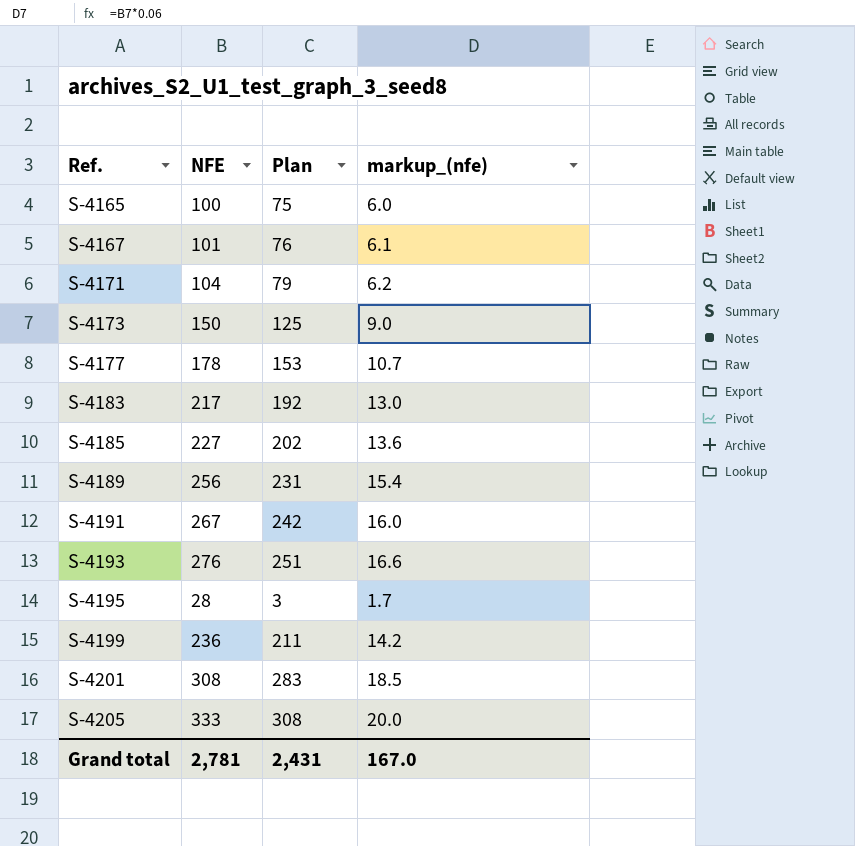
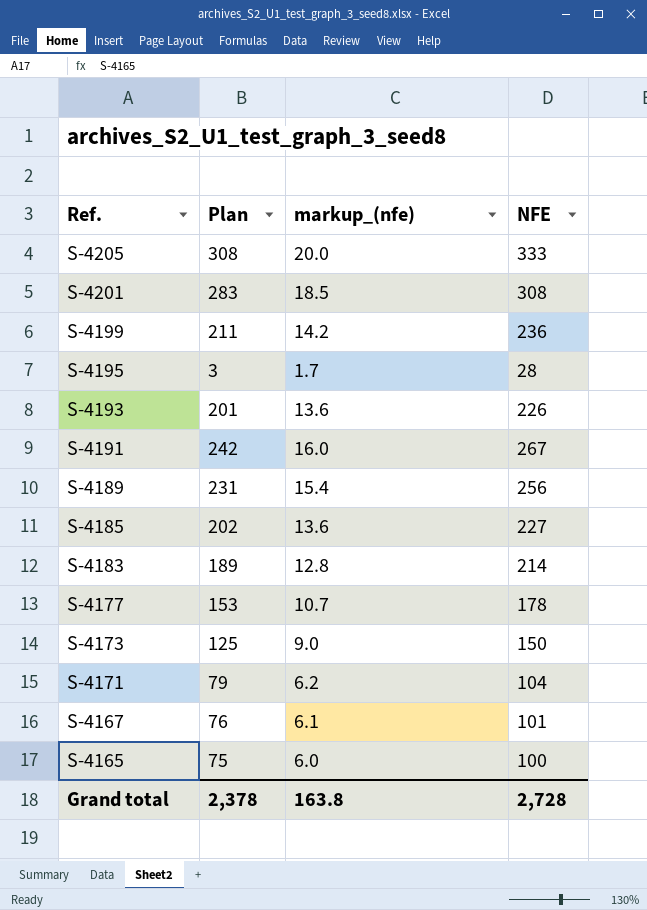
row order: Ref. ascending -> Ref. descending
column NFE | position: 2 -> 4
S-4193 | Plan: 251 -> 201
S-4193 | markup_(nfe): 16.6 -> 13.6
S-4193 | NFE: 276 -> 226
S-4183 | Plan: 192 -> 189
S-4183 | markup_(nfe): 13.0 -> 12.8
S-4183 | NFE: 217 -> 214
Grand total | Plan: 2,431 -> 2,378
Grand total | markup_(nfe): 167.0 -> 163.8
Grand total | NFE: 2,781 -> 2,728

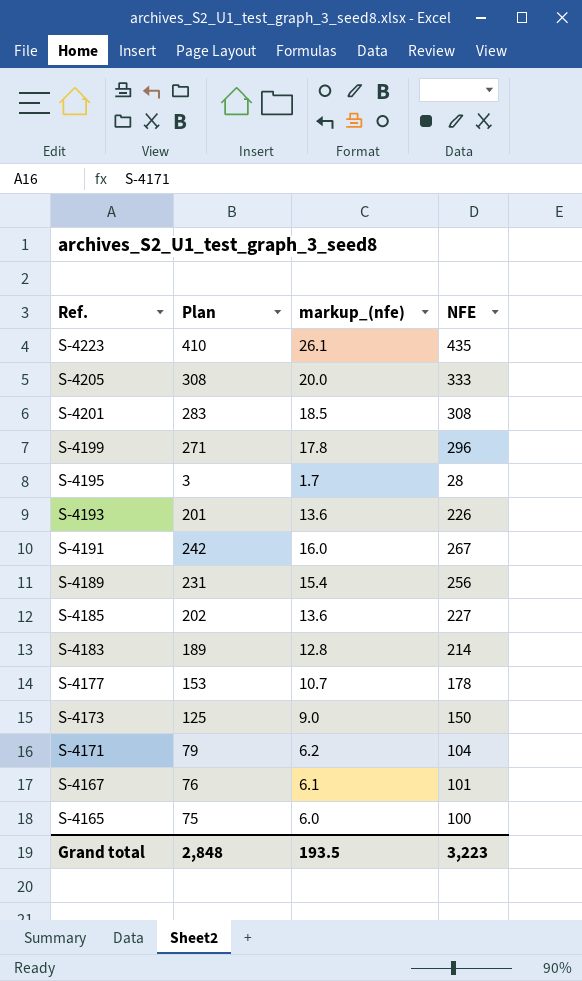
row S-4223: none -> 410 | 26.1 | 435
S-4199 | Plan: 211 -> 271
S-4199 | markup_(nfe): 14.2 -> 17.8
S-4199 | NFE: 236 -> 296
Grand total | Plan: 2,378 -> 2,848
Grand total | markup_(nfe): 163.8 -> 193.5
Grand total | NFE: 2,728 -> 3,223

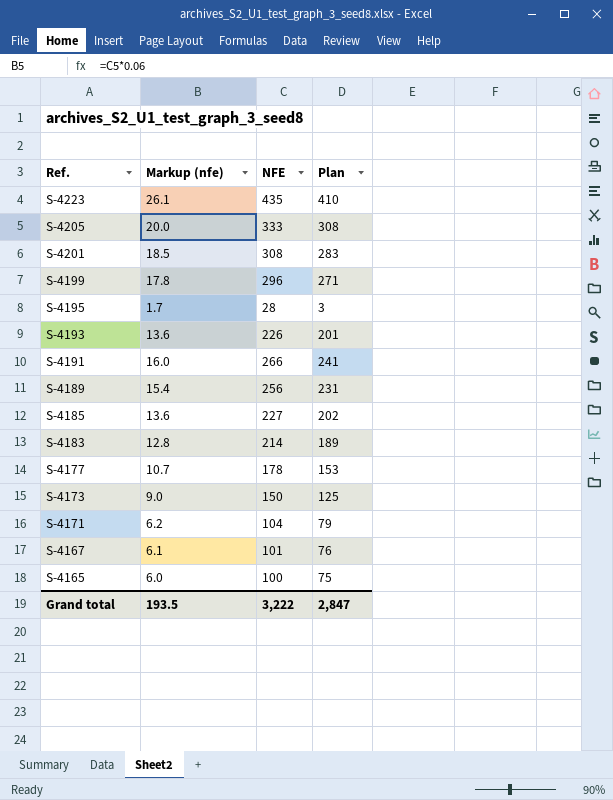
column name: markup_(nfe) -> Markup (nfe)
column Plan | position: 2 -> 4
S-4191 | NFE: 267 -> 266
S-4191 | Plan: 242 -> 241
Grand total | NFE: 3,223 -> 3,222
Grand total | Plan: 2,848 -> 2,847

